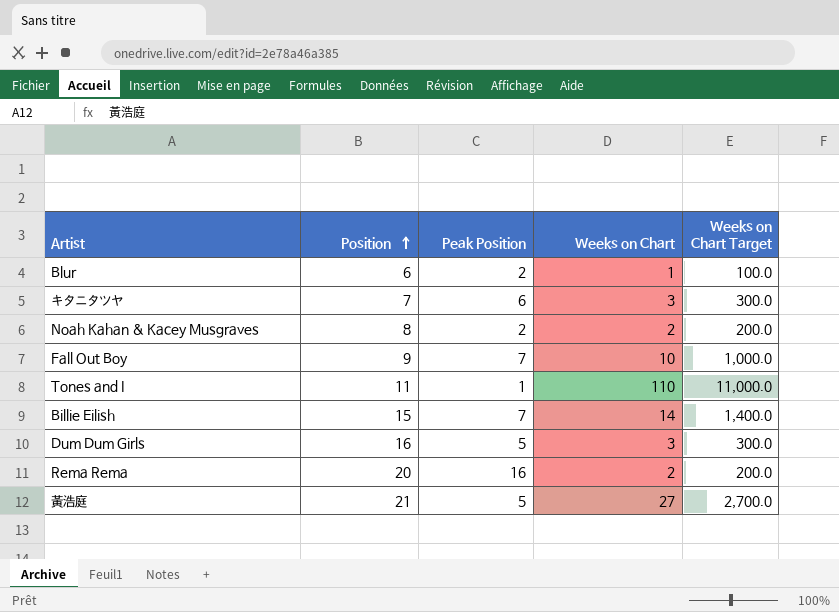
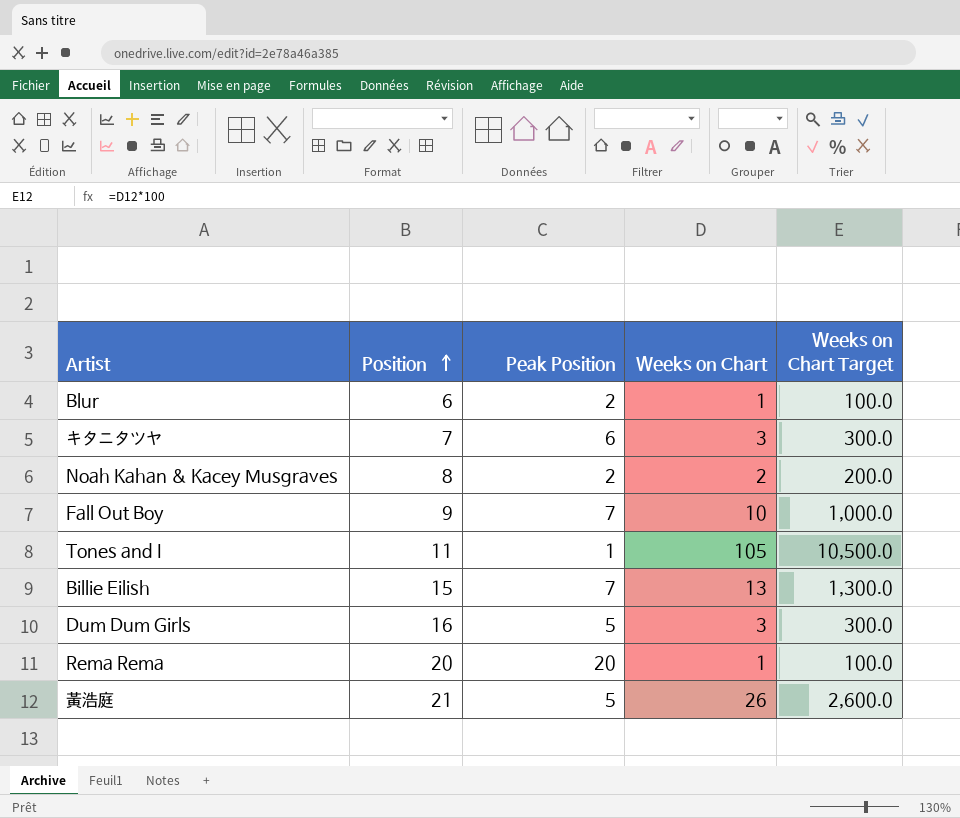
Tones and I | Weeks on Chart: 110 -> 105
Tones and I | Weeks on Chart Target: 11,000.0 -> 10,500.0
Billie Eilish | Weeks on Chart: 14 -> 13
Billie Eilish | Weeks on Chart Target: 1,400.0 -> 1,300.0
Rema Rema | Peak Position: 16 -> 20
Rema Rema | Weeks on Chart: 2 -> 1
Rema Rema | Weeks on Chart Target: 200.0 -> 100.0
黃浩庭 | Weeks on Chart: 27 -> 26
黃浩庭 | Weeks on Chart Target: 2,700.0 -> 2,600.0

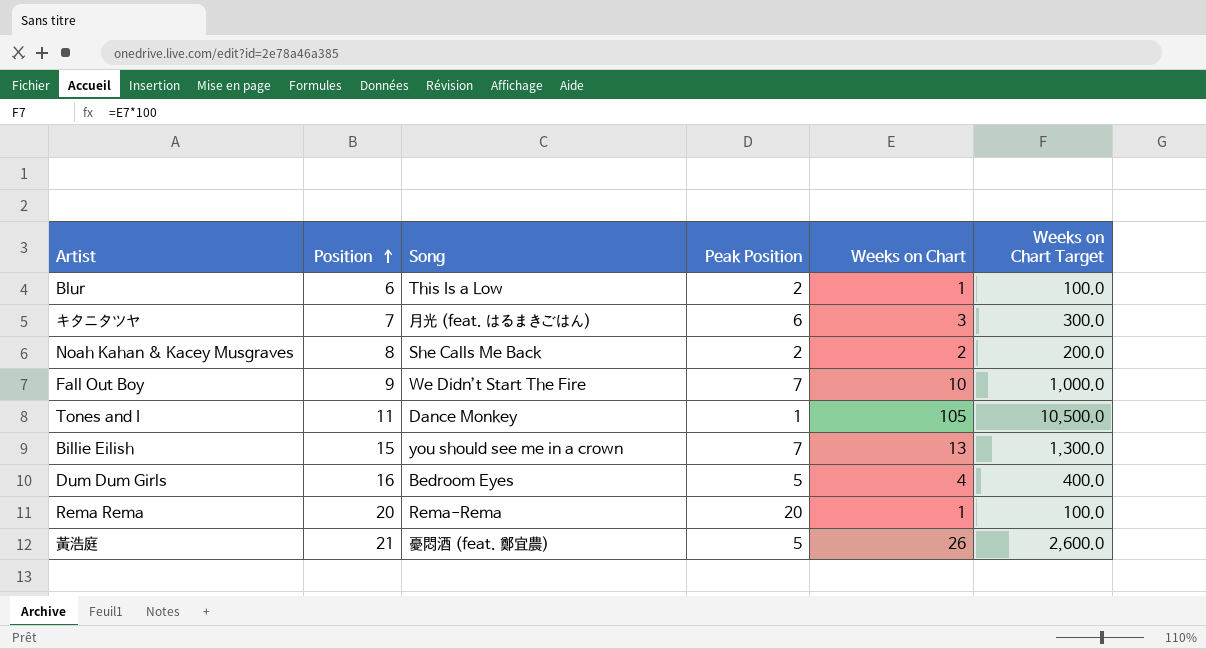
column Song | position: none -> 3
Dum Dum Girls | Weeks on Chart: 3 -> 4
Dum Dum Girls | Weeks on Chart Target: 300.0 -> 400.0

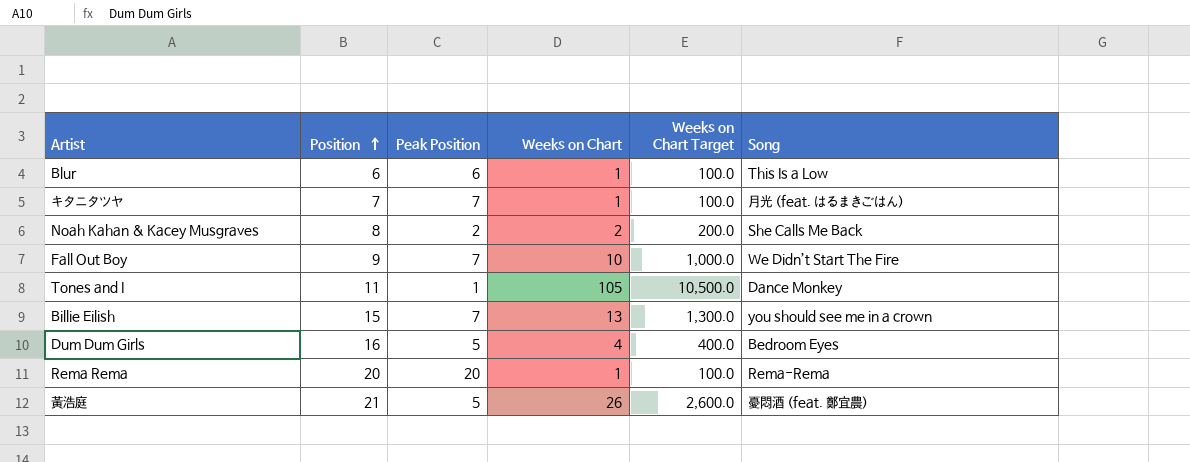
column Song | position: 3 -> 6
Blur | Peak Position: 2 -> 6
キタニタツヤ | Peak Position: 6 -> 7
キタニタツヤ | Weeks on Chart: 3 -> 1
キタニタツヤ | Weeks on Chart Target: 300.0 -> 100.0

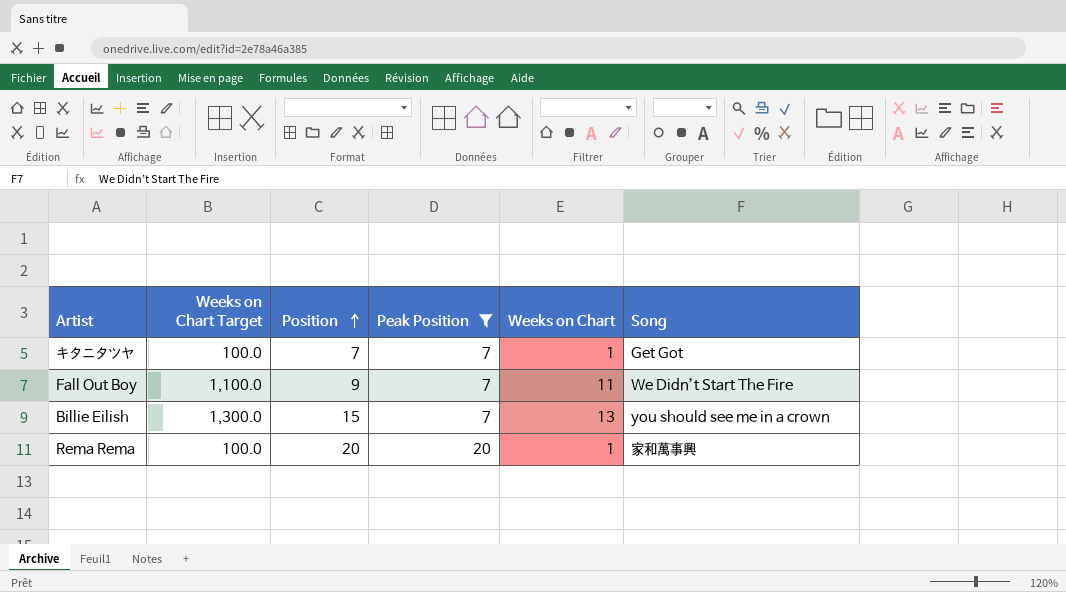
filter: none -> Peak Position >= 7
column Weeks on Chart Target | position: 5 -> 2
キタニタツヤ | Song: 月光 (feat. はるまきごはん) -> Get Got
Fall Out Boy | Weeks on Chart Target: 1,000.0 -> 1,100.0
Fall Out Boy | Weeks on Chart: 10 -> 11
Rema Rema | Song: Rema-Rema -> 家和萬事興

